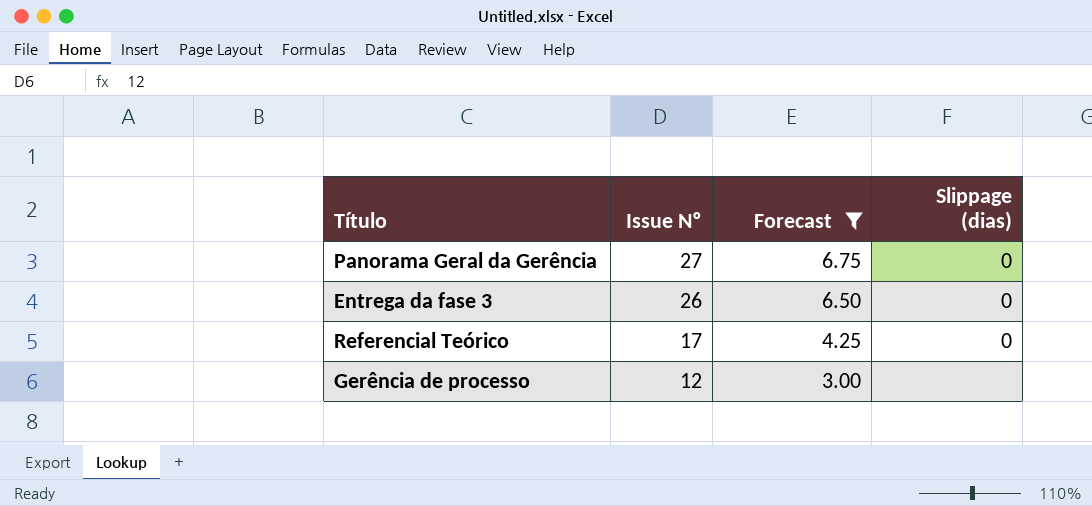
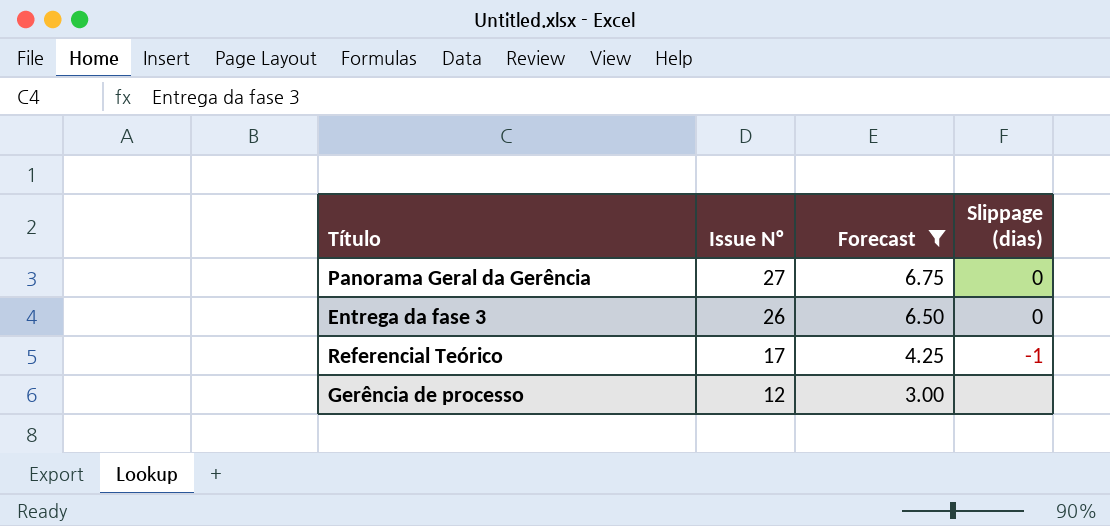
Referencial Teórico | Slippage (dias): 0 -> -1

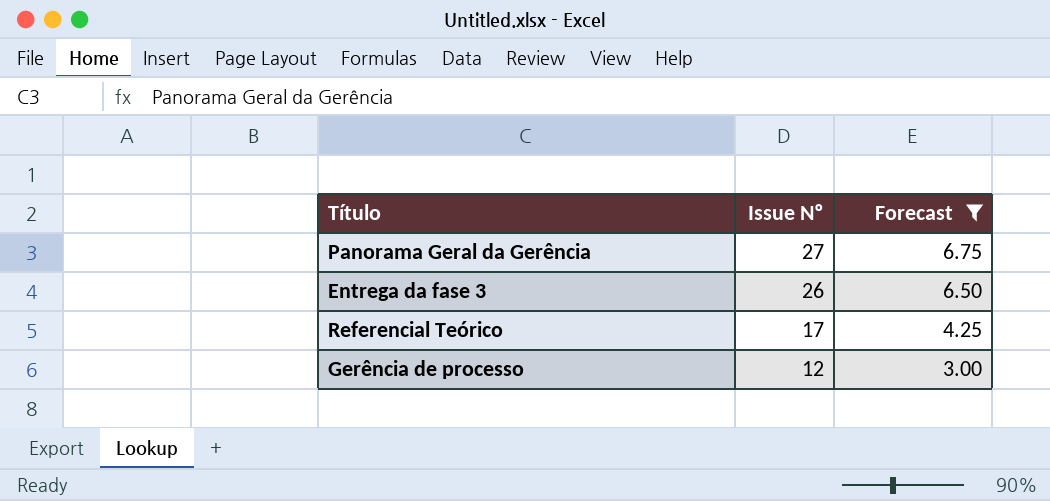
column Slippage (dias) | position: 4 -> none

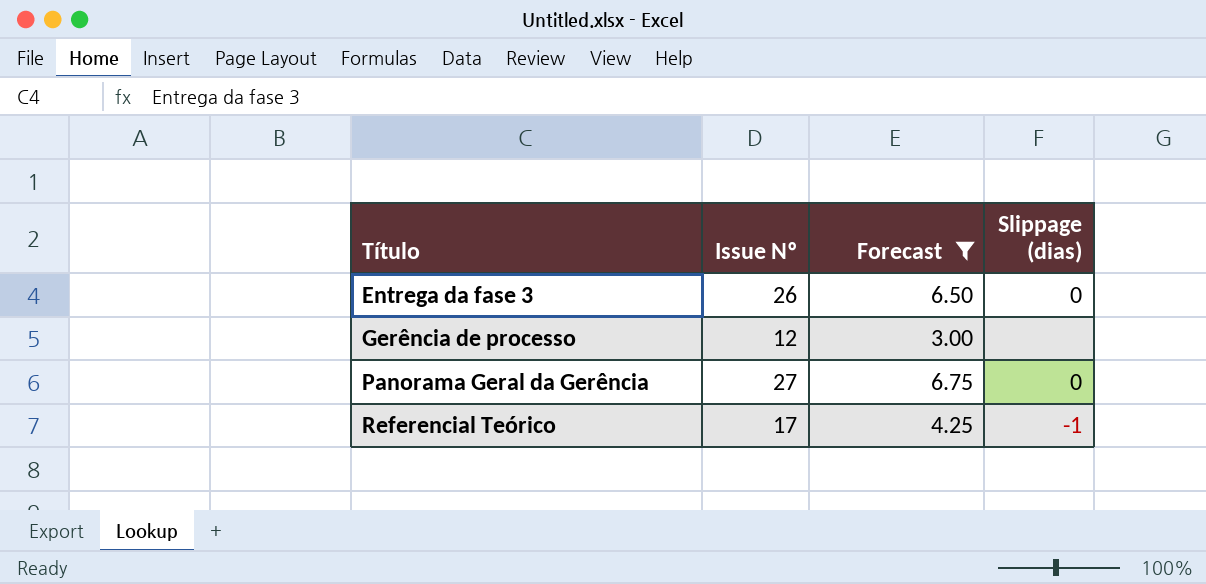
row order: Issue Nº descending -> Título ascending
column Slippage (dias) | position: none -> 4

